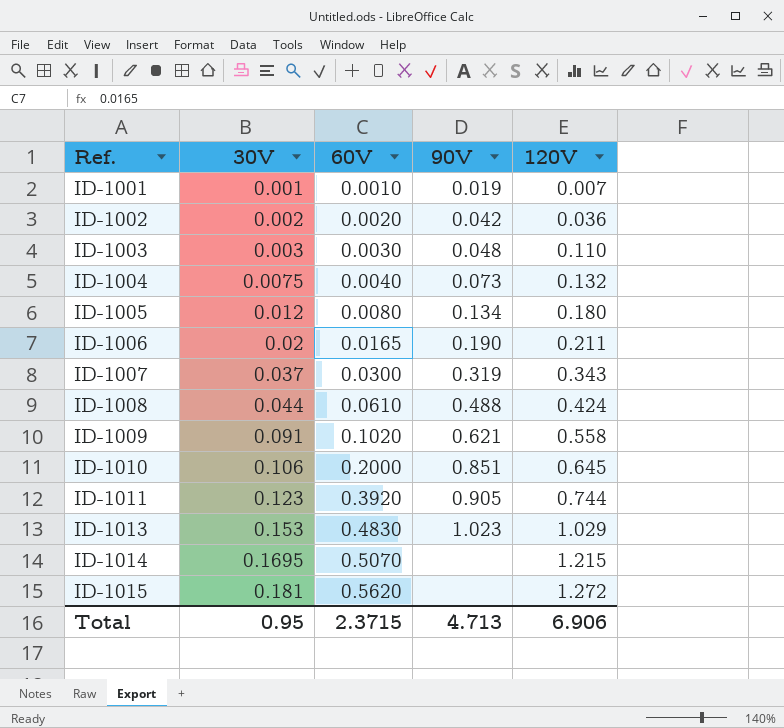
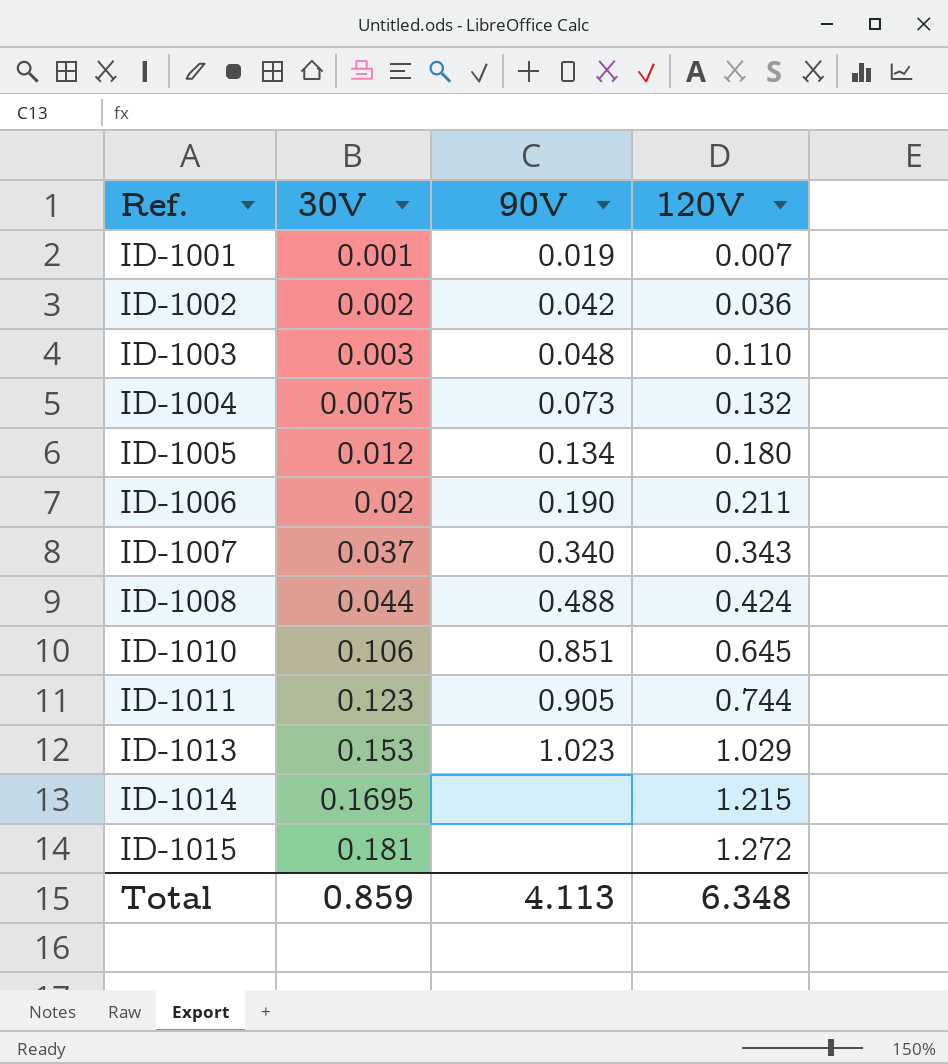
column 60V | position: 3 -> none
row ID-1009: 0.091 | 0.1020 | 0.621 | 0.558 -> none
ID-1007 | 90V: 0.319 -> 0.340
Total | 30V: 0.95 -> 0.859
Total | 90V: 4.713 -> 4.113
Total | 120V: 6.906 -> 6.348

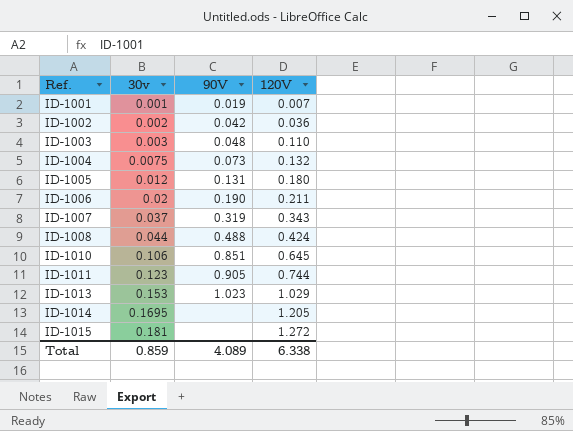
column name: 30V -> 30v
ID-1005 | 90V: 0.134 -> 0.131
ID-1007 | 90V: 0.340 -> 0.319
ID-1014 | 120V: 1.215 -> 1.205
Total | 90V: 4.113 -> 4.089
Total | 120V: 6.348 -> 6.338

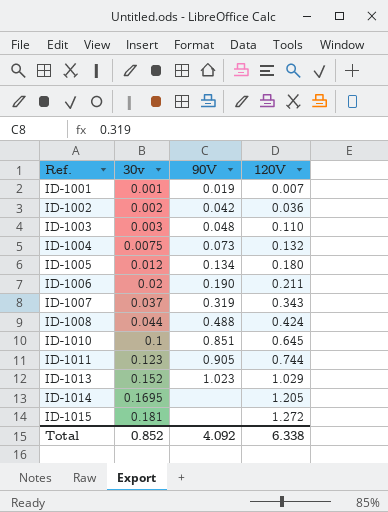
ID-1005 | 90V: 0.131 -> 0.134
ID-1010 | 30v: 0.106 -> 0.1
ID-1013 | 30v: 0.153 -> 0.152
Total | 30v: 0.859 -> 0.852
Total | 90V: 4.089 -> 4.092

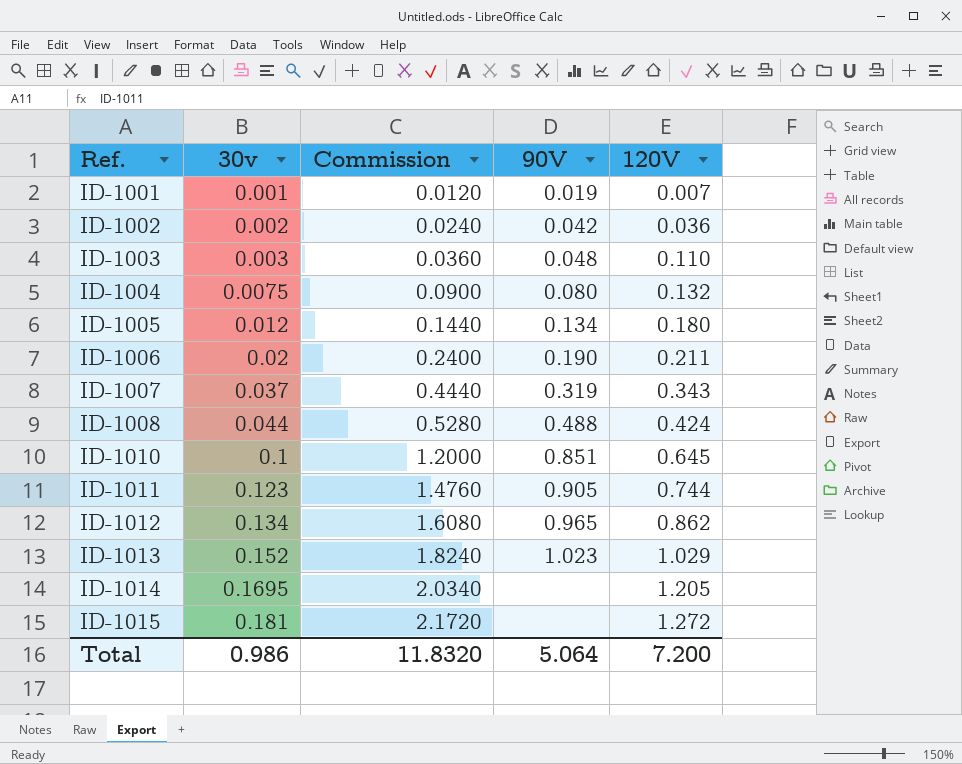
column Commission | formula: none -> [30v] * 12
ID-1004 | 90V: 0.073 -> 0.080
row ID-1012: none -> 0.134 | 1.6080 | 0.965 | 0.862
Total | 30v: 0.852 -> 0.986
Total | 90V: 4.092 -> 5.064
Total | 120V: 6.338 -> 7.200

